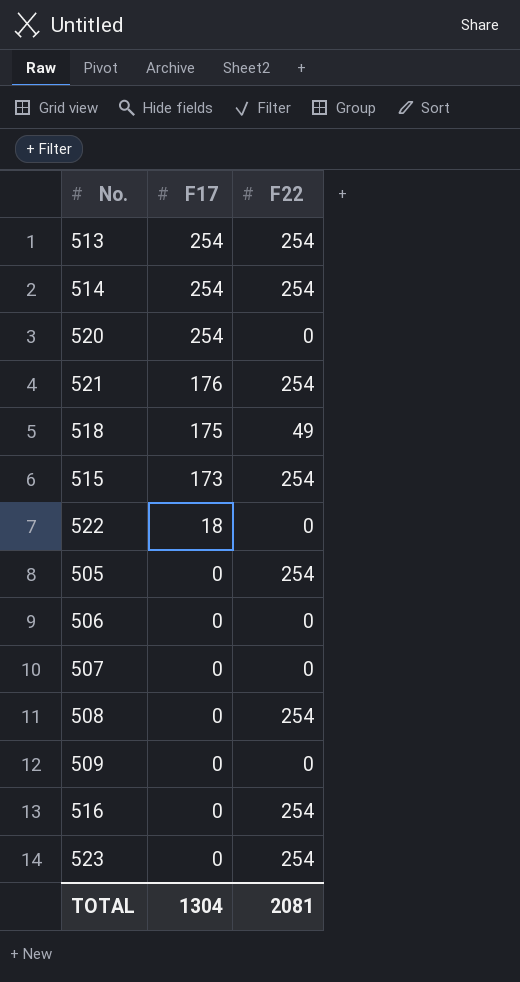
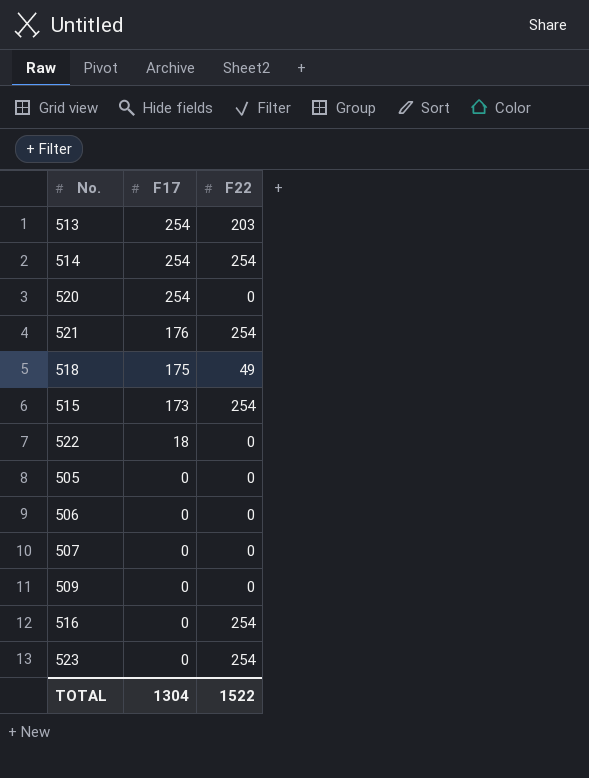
row 508: 0 | 254 -> none
513 | F22: 254 -> 203
505 | F22: 254 -> 0
TOTAL | F22: 2081 -> 1522

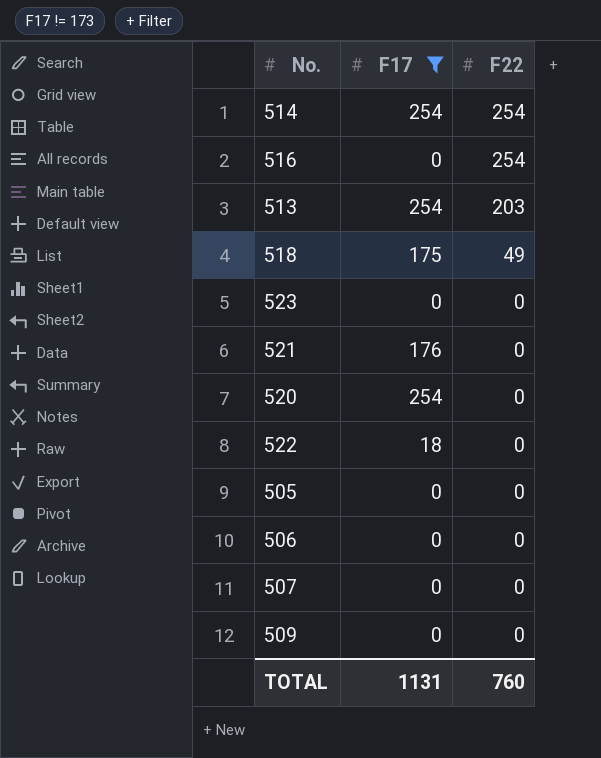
filter: none -> F17 != 173
row order: F17 descending -> F22 descending
523 | F22: 254 -> 0
521 | F22: 254 -> 0
TOTAL | F17: 1304 -> 1131
TOTAL | F22: 1522 -> 760

